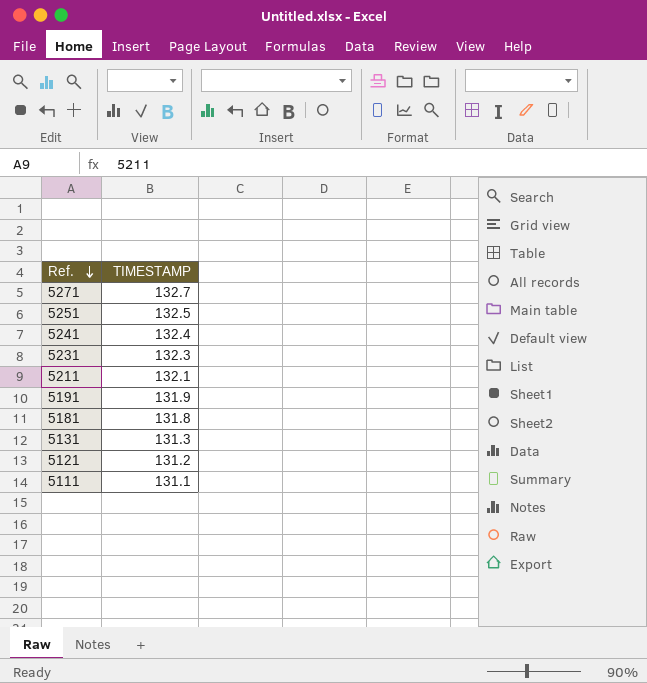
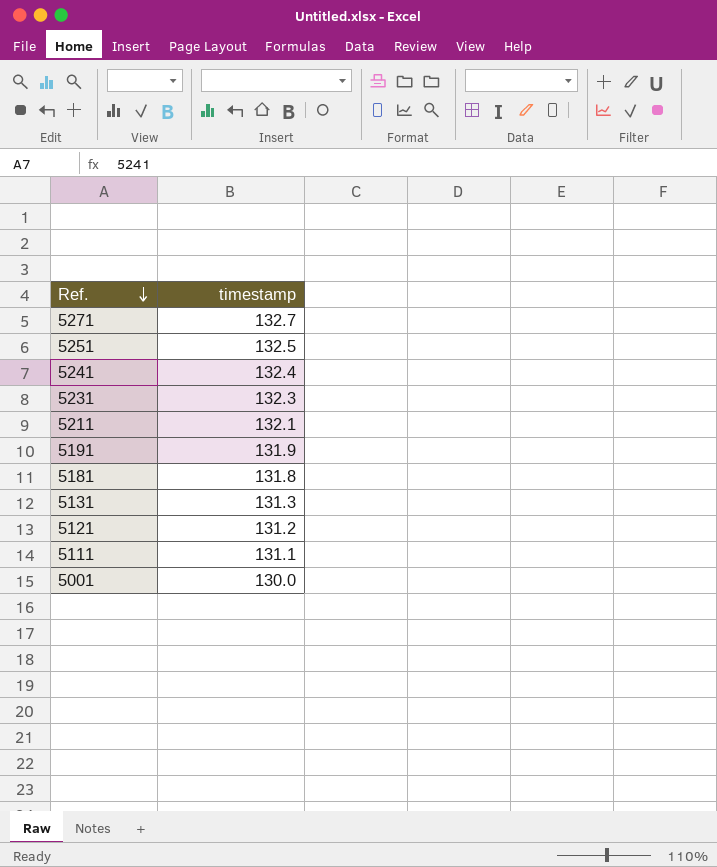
column name: TIMESTAMP -> timestamp
row 5001: none -> 130.0

